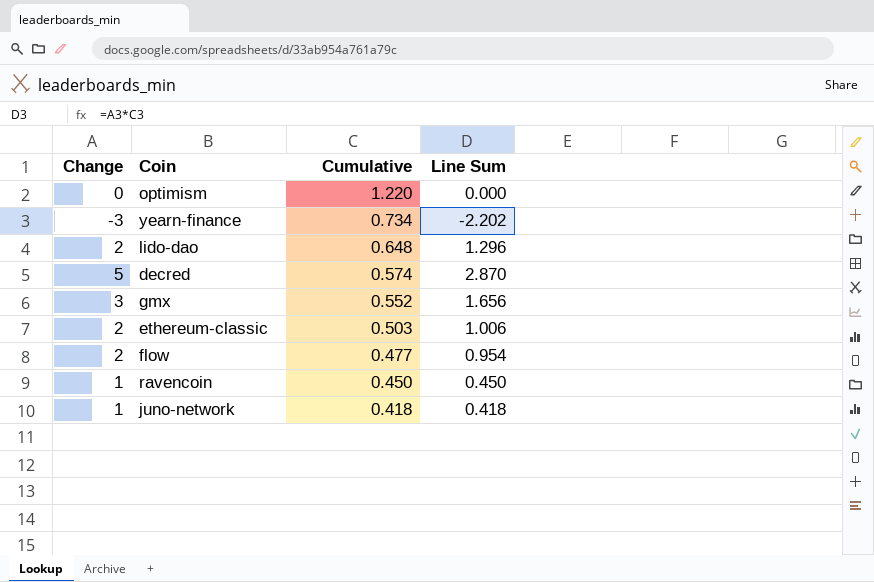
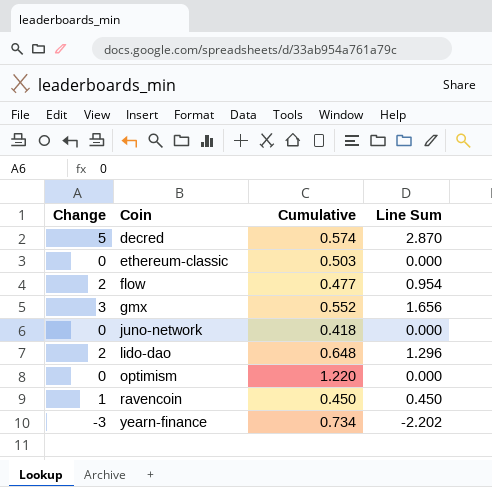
row order: Cumulative descending -> Coin ascending
ethereum-classic | Change: 2 -> 0
ethereum-classic | Line Sum: 1.006 -> 0.000
juno-network | Change: 1 -> 0
juno-network | Line Sum: 0.418 -> 0.000

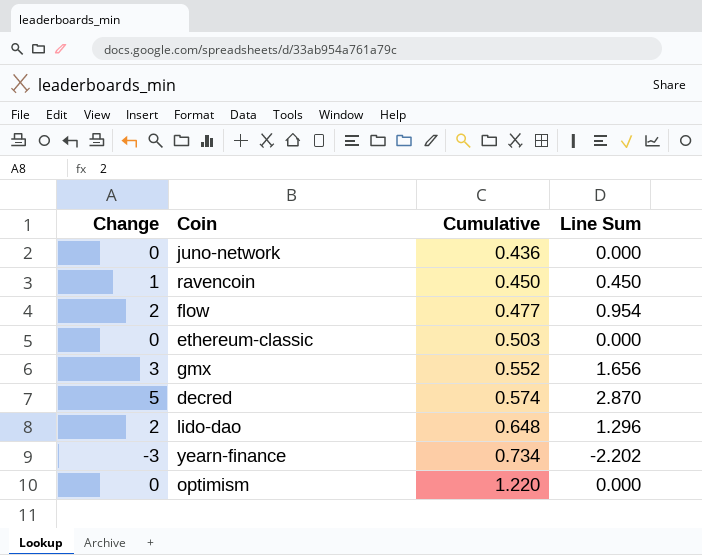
row order: Coin ascending -> Cumulative ascending
juno-network | Cumulative: 0.418 -> 0.436

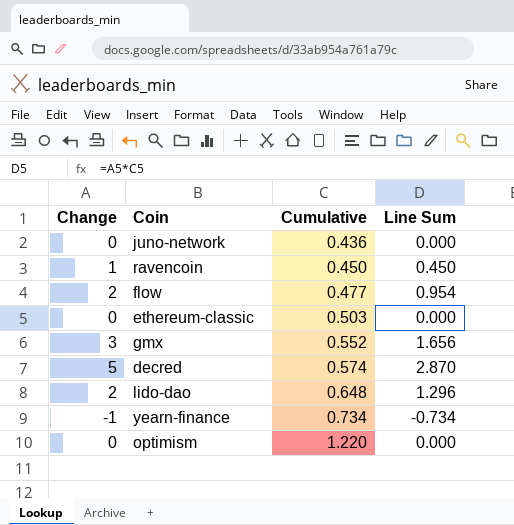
yearn-finance | Change: -3 -> -1
yearn-finance | Line Sum: -2.202 -> -0.734

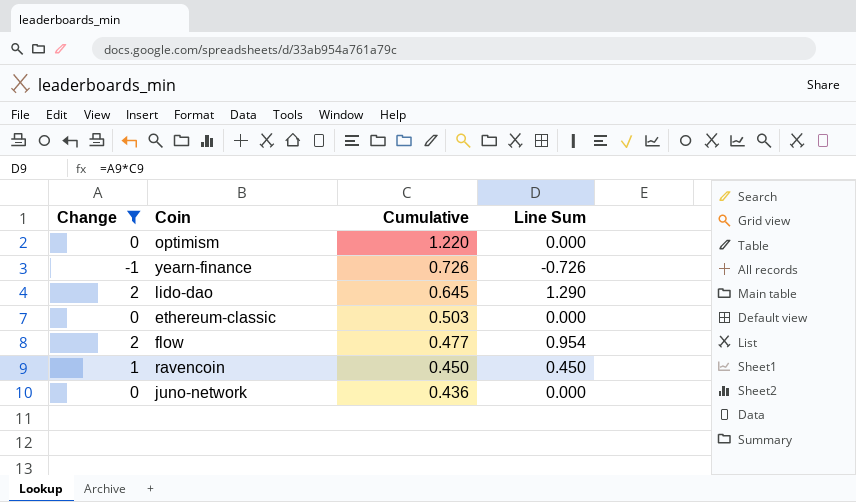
filter: none -> Change <= 2
row order: Cumulative ascending -> Cumulative descending
yearn-finance | Cumulative: 0.734 -> 0.726
yearn-finance | Line Sum: -0.734 -> -0.726
lido-dao | Cumulative: 0.648 -> 0.645
lido-dao | Line Sum: 1.296 -> 1.290

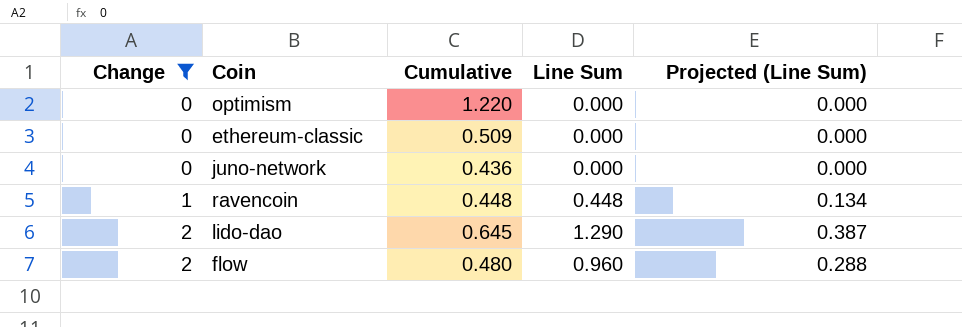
row order: Cumulative descending -> Change ascending
column Projected (Line Sum) | formula: none -> [Line Sum] * 0.3
row yearn-finance: -1 | 0.726 | -0.726 -> none
ethereum-classic | Cumulative: 0.503 -> 0.509
ravencoin | Cumulative: 0.450 -> 0.448
ravencoin | Line Sum: 0.450 -> 0.448
flow | Cumulative: 0.477 -> 0.480
flow | Line Sum: 0.954 -> 0.960

